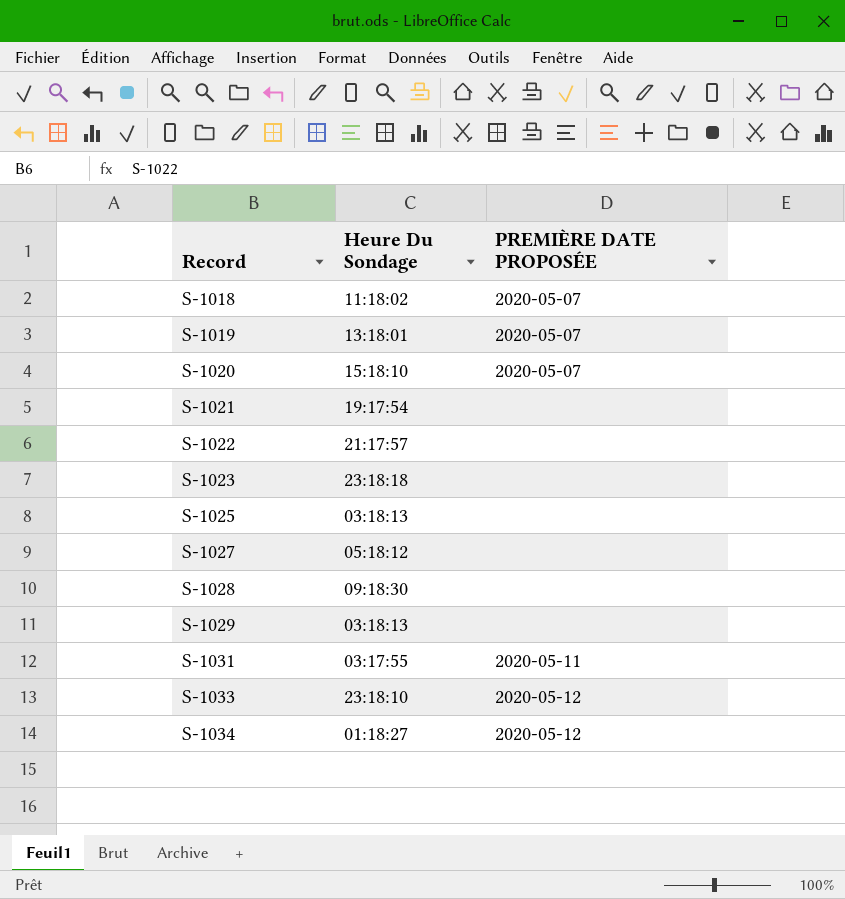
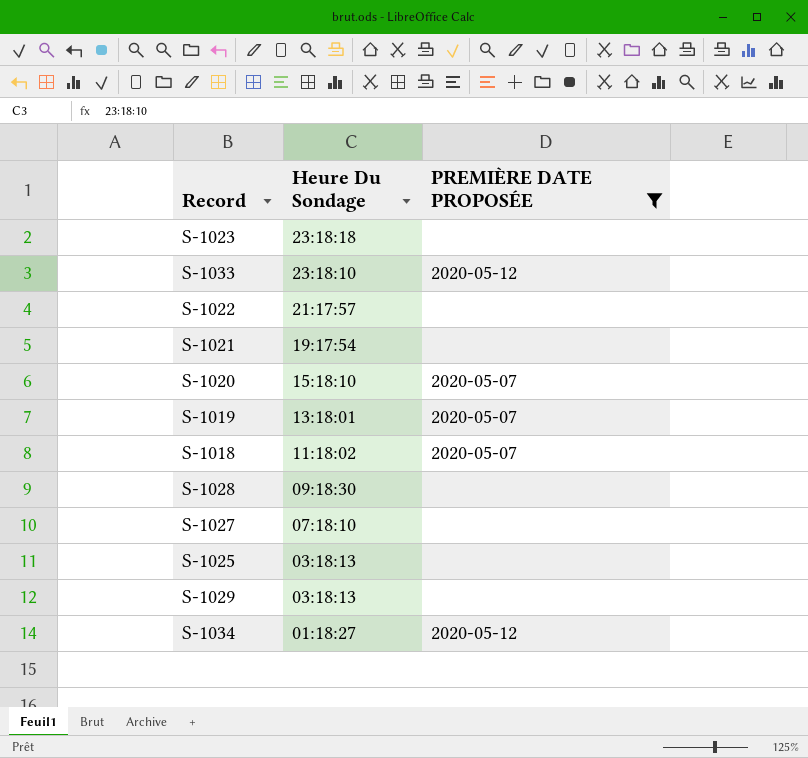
filter: none -> PREMIÈRE DATE PROPOSÉE != 2020-05-11
row order: Record ascending -> Heure Du Sondage descending
S-1027 | Heure Du Sondage: 05:18:12 -> 07:18:10

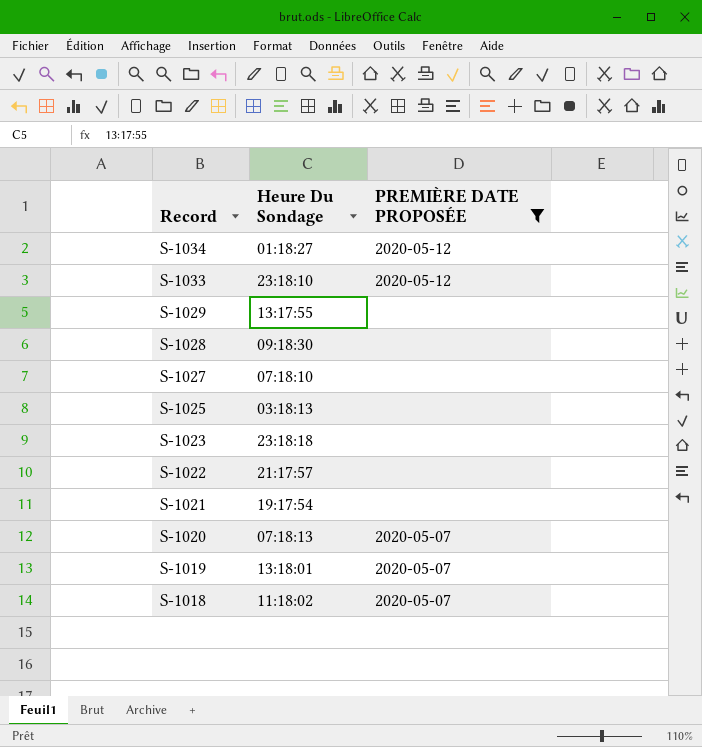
row order: Heure Du Sondage descending -> Record descending
S-1029 | Heure Du Sondage: 03:18:13 -> 13:17:55
S-1020 | Heure Du Sondage: 15:18:10 -> 07:18:13

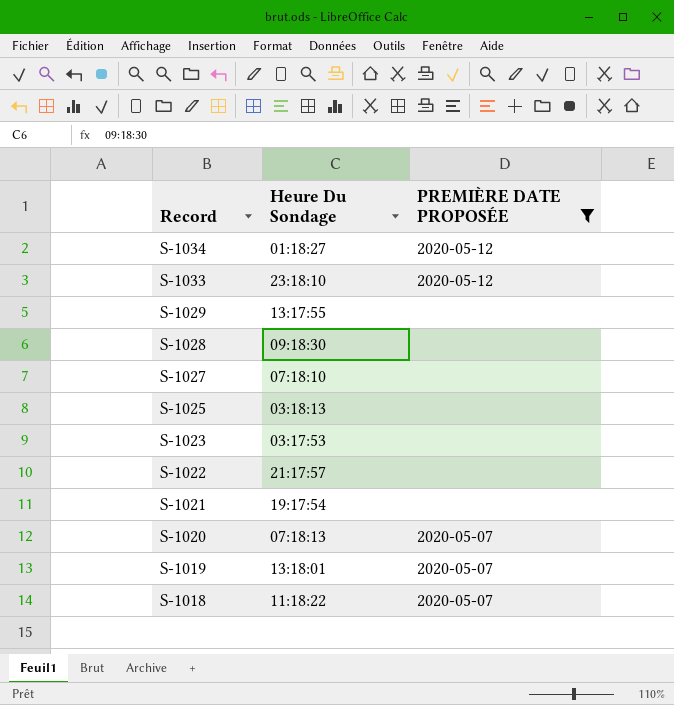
S-1023 | Heure Du Sondage: 23:18:18 -> 03:17:53
S-1018 | Heure Du Sondage: 11:18:02 -> 11:18:22

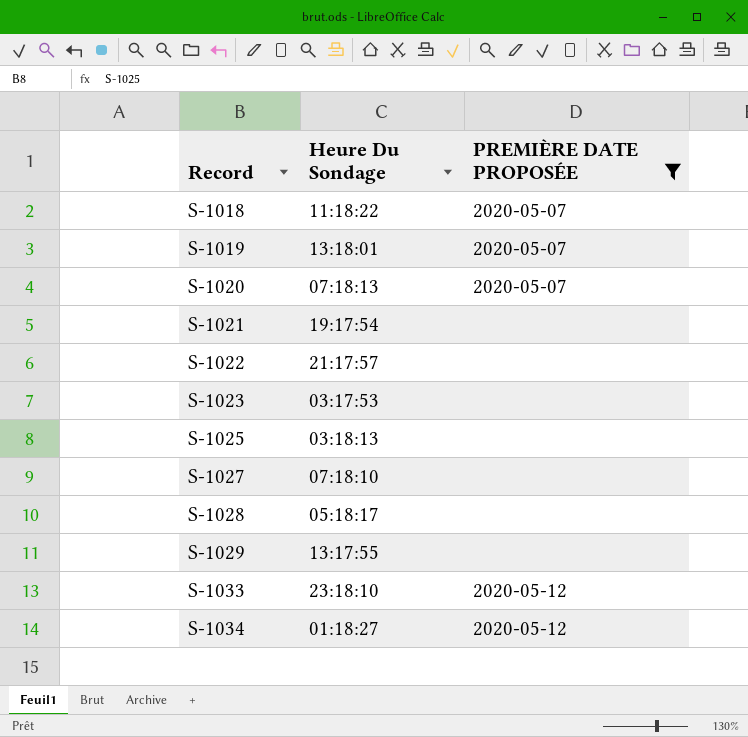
row order: Record descending -> Record ascending
S-1028 | Heure Du Sondage: 09:18:30 -> 05:18:17

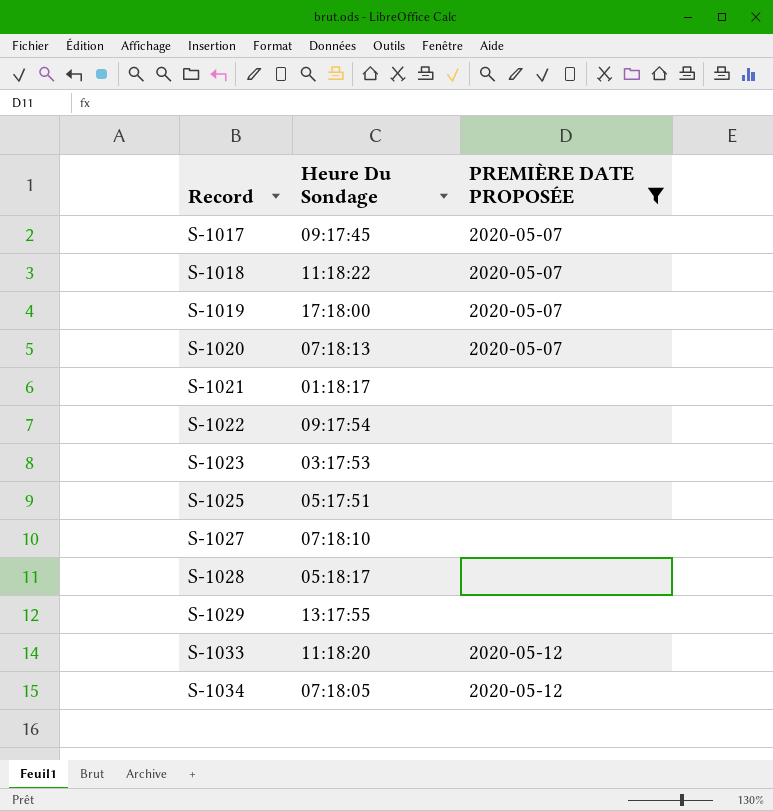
row S-1017: none -> 09:17:45 | 2020-05-07
S-1019 | Heure Du Sondage: 13:18:01 -> 17:18:00
S-1021 | Heure Du Sondage: 19:17:54 -> 01:18:17
S-1022 | Heure Du Sondage: 21:17:57 -> 09:17:54
S-1025 | Heure Du Sondage: 03:18:13 -> 05:17:51
S-1033 | Heure Du Sondage: 23:18:10 -> 11:18:20
S-1034 | Heure Du Sondage: 01:18:27 -> 07:18:05

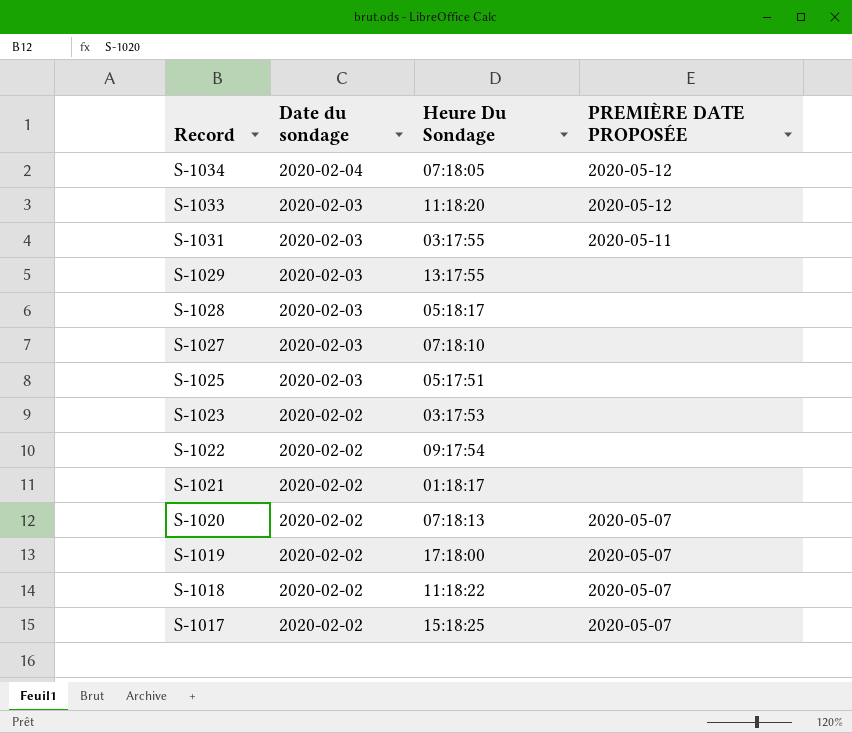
filter: PREMIÈRE DATE PROPOSÉE != 2020-05-11 -> none
row order: Record ascending -> Record descending
column Date du sondage | position: none -> 2
S-1017 | Heure Du Sondage: 09:17:45 -> 15:18:25

